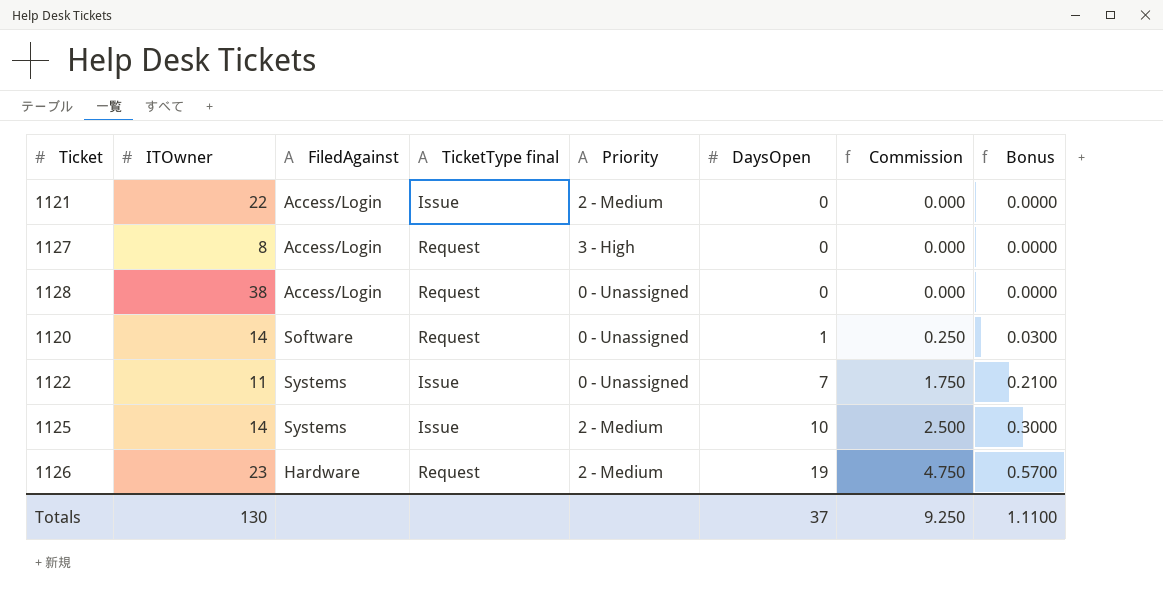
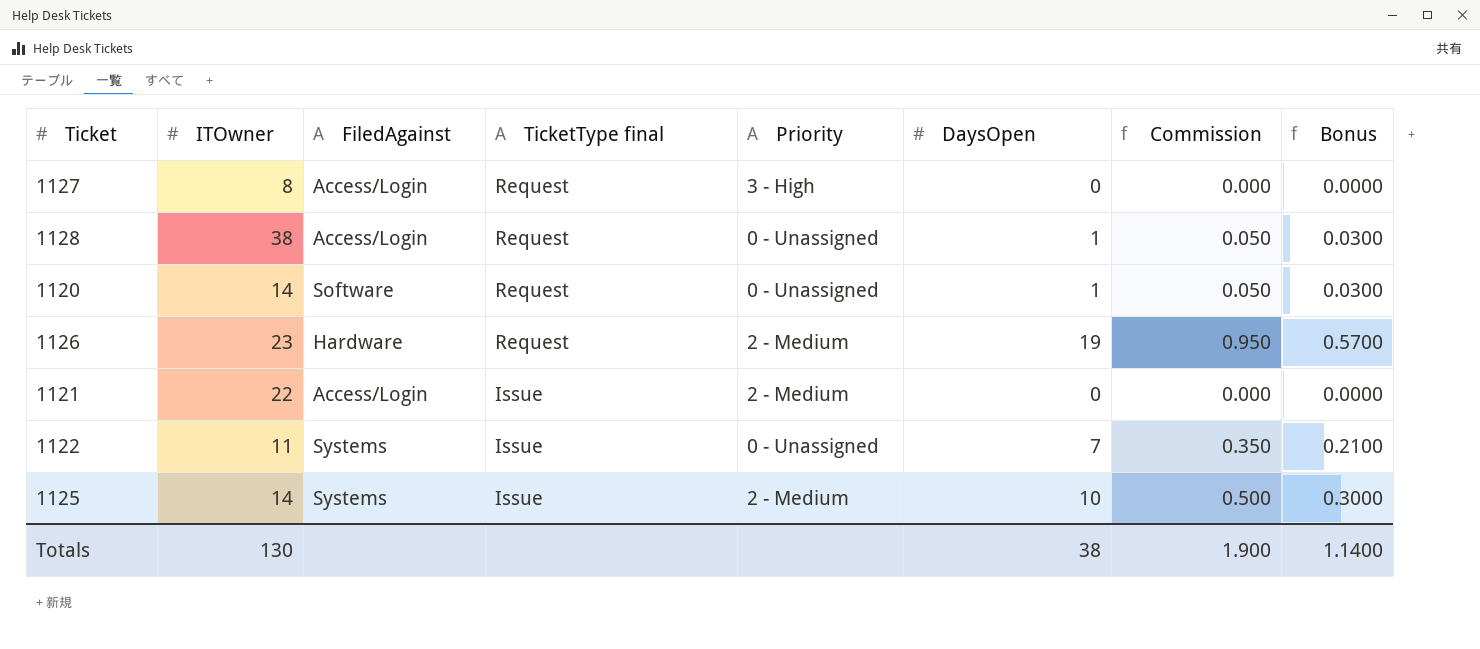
row order: DaysOpen ascending -> TicketType final descending
column Commission | formula: [DaysOpen] * 0.25 -> [DaysOpen] * 0.05
1128 | DaysOpen: 0 -> 1
1128 | Bonus: 0.0000 -> 0.0300
Totals | DaysOpen: 37 -> 38
Totals | Commission: 9.250 -> 1.900
Totals | Bonus: 1.1100 -> 1.1400

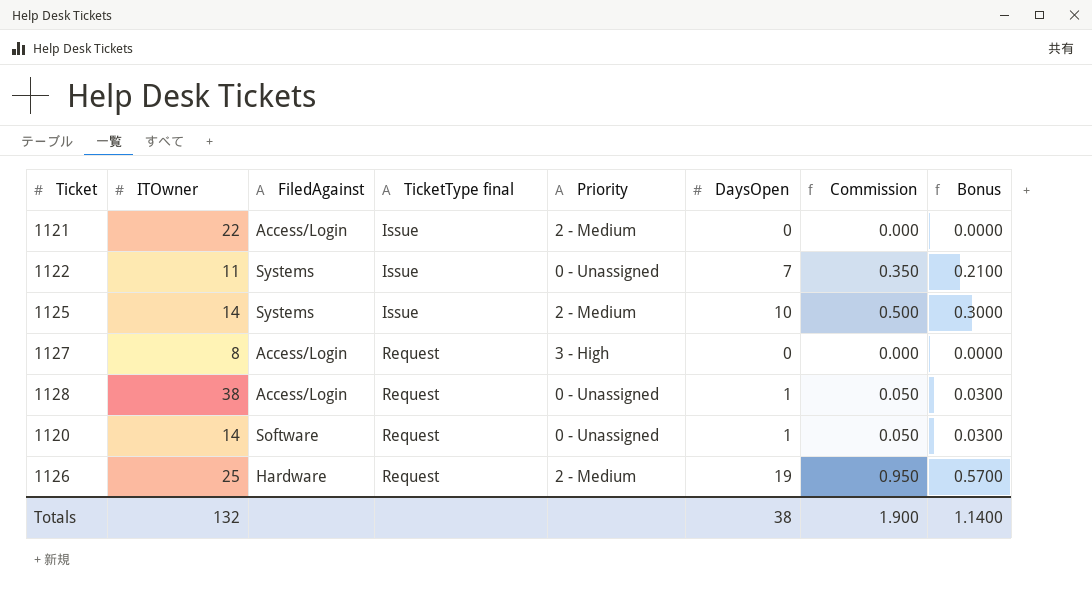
row order: TicketType final descending -> TicketType final ascending
1126 | ITOwner: 23 -> 25
Totals | ITOwner: 130 -> 132

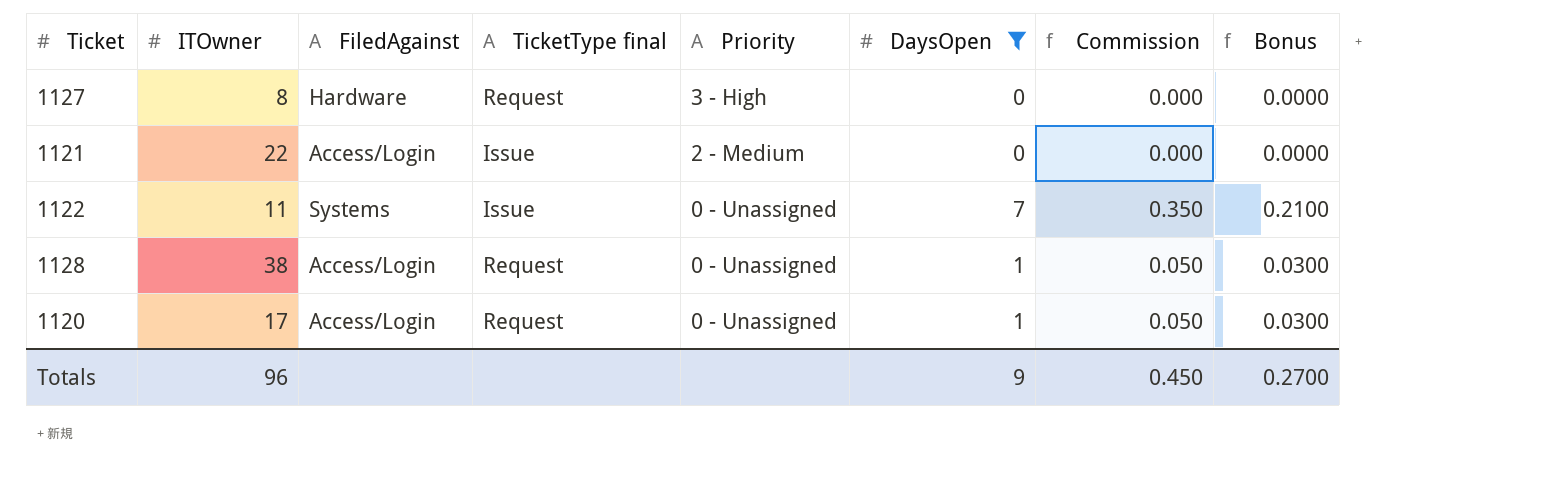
filter: none -> DaysOpen <= 7
row order: TicketType final ascending -> Priority descending
1127 | FiledAgainst: Access/Login -> Hardware
1120 | ITOwner: 14 -> 17
1120 | FiledAgainst: Software -> Access/Login
Totals | ITOwner: 132 -> 96
Totals | DaysOpen: 38 -> 9
Totals | Commission: 1.900 -> 0.450
Totals | Bonus: 1.1400 -> 0.2700

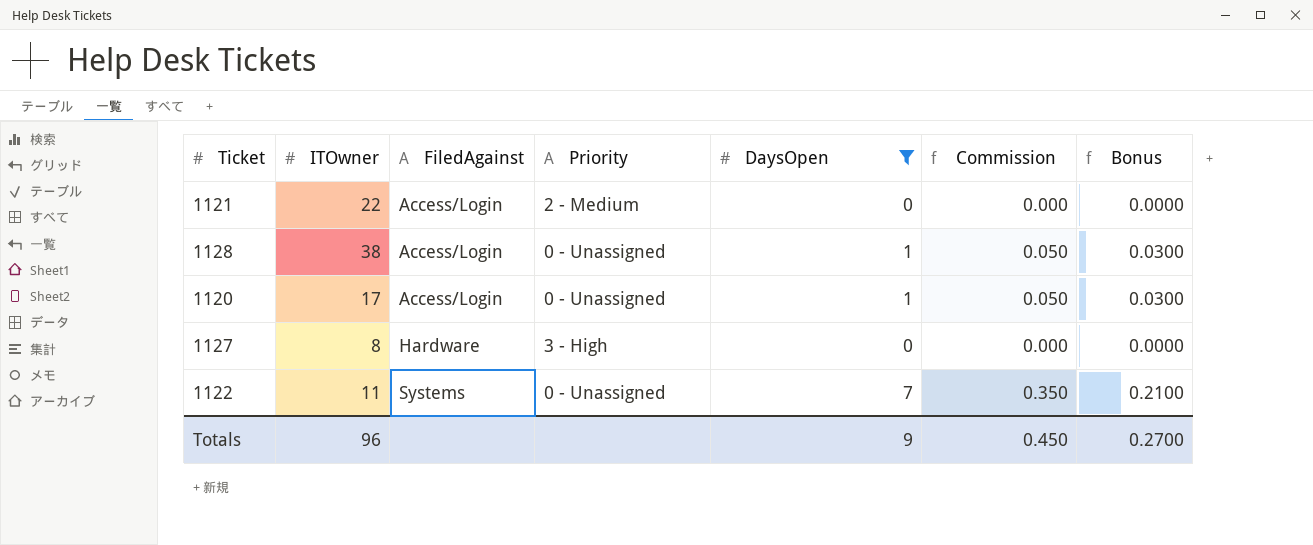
row order: Priority descending -> FiledAgainst ascending
column TicketType final | position: 4 -> none

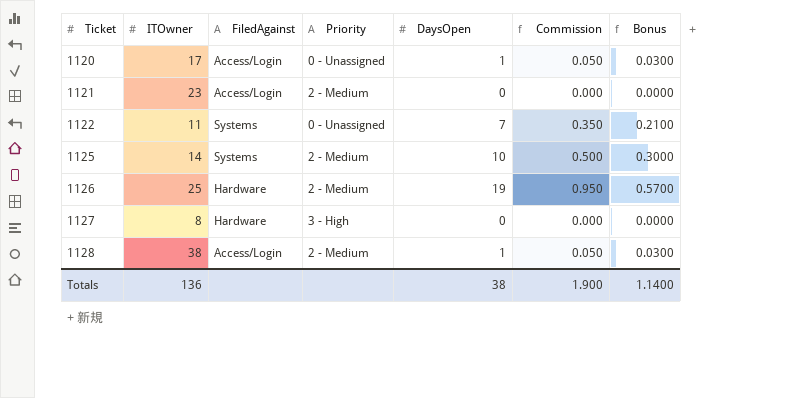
filter: DaysOpen <= 7 -> none
row order: FiledAgainst ascending -> Ticket ascending
1121 | ITOwner: 22 -> 23
1128 | Priority: 0 - Unassigned -> 2 - Medium
Totals | ITOwner: 96 -> 136
Totals | DaysOpen: 9 -> 38
Totals | Commission: 0.450 -> 1.900
Totals | Bonus: 0.2700 -> 1.1400

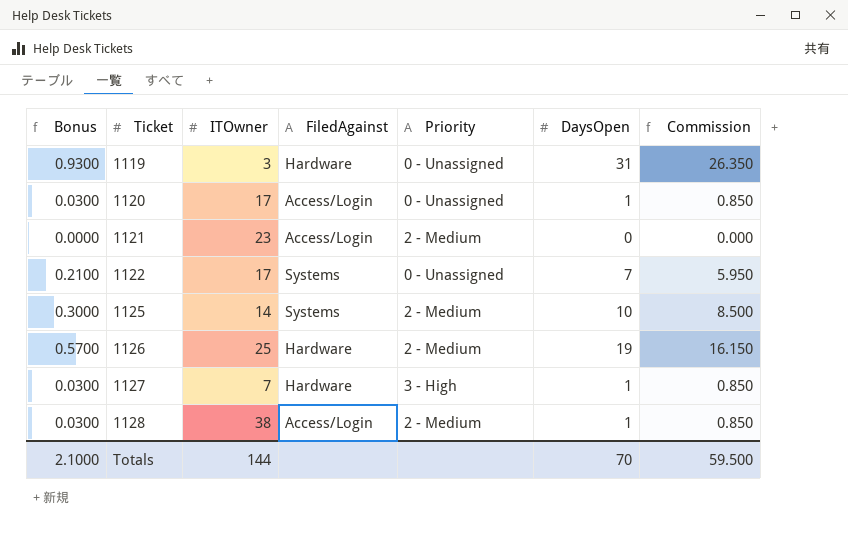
column Bonus | position: 7 -> 1
column Commission | formula: [DaysOpen] * 0.05 -> [DaysOpen] * 0.85
row 1119: none -> 0.9300 | 3 | Hardware | 0 - Unassigned | 31 | 26.350
1122 | ITOwner: 11 -> 17
1127 | Bonus: 0.0000 -> 0.0300
1127 | ITOwner: 8 -> 7
1127 | DaysOpen: 0 -> 1
Totals | Bonus: 1.1400 -> 2.1000
Totals | ITOwner: 136 -> 144
Totals | DaysOpen: 38 -> 70
Totals | Commission: 1.900 -> 59.500

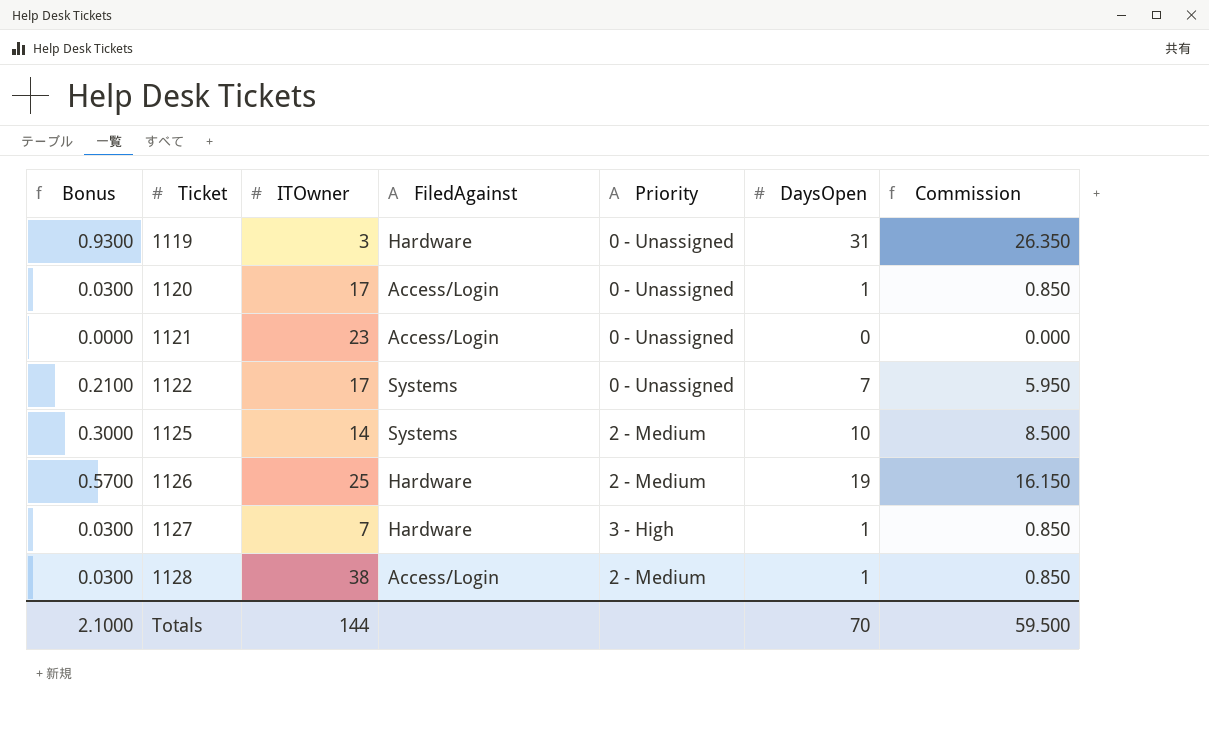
1121 | Priority: 2 - Medium -> 0 - Unassigned

